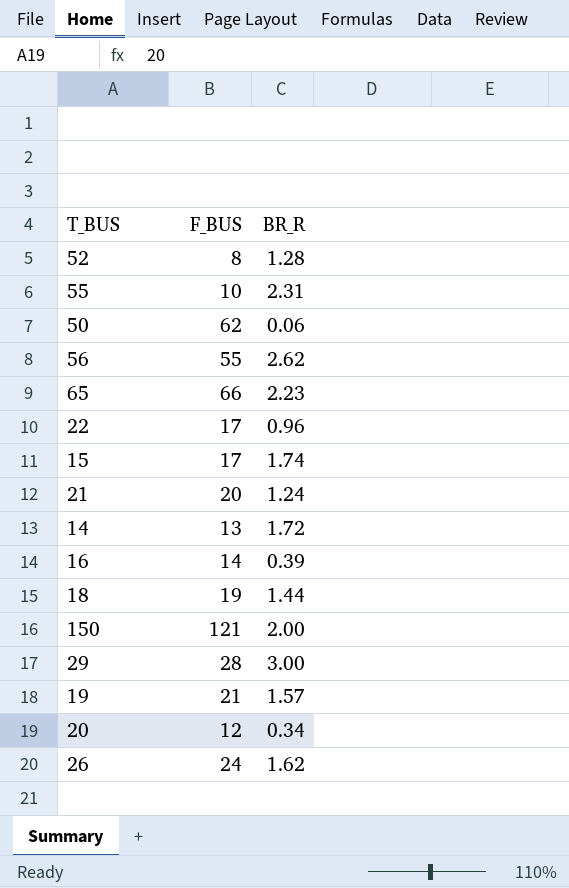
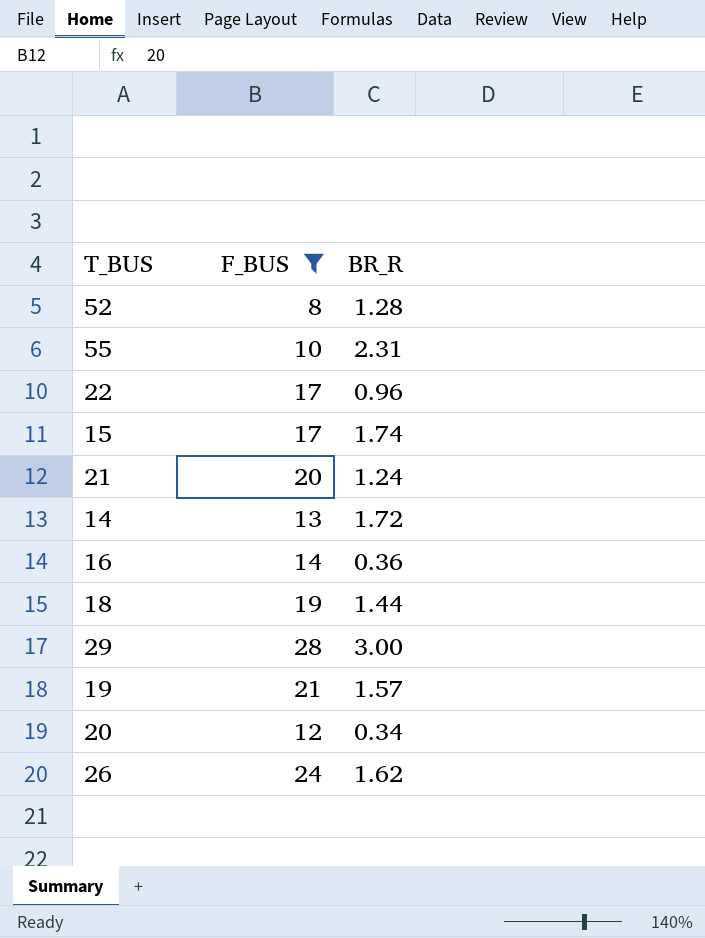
filter: none -> F_BUS <= 28
16 | BR_R: 0.39 -> 0.36

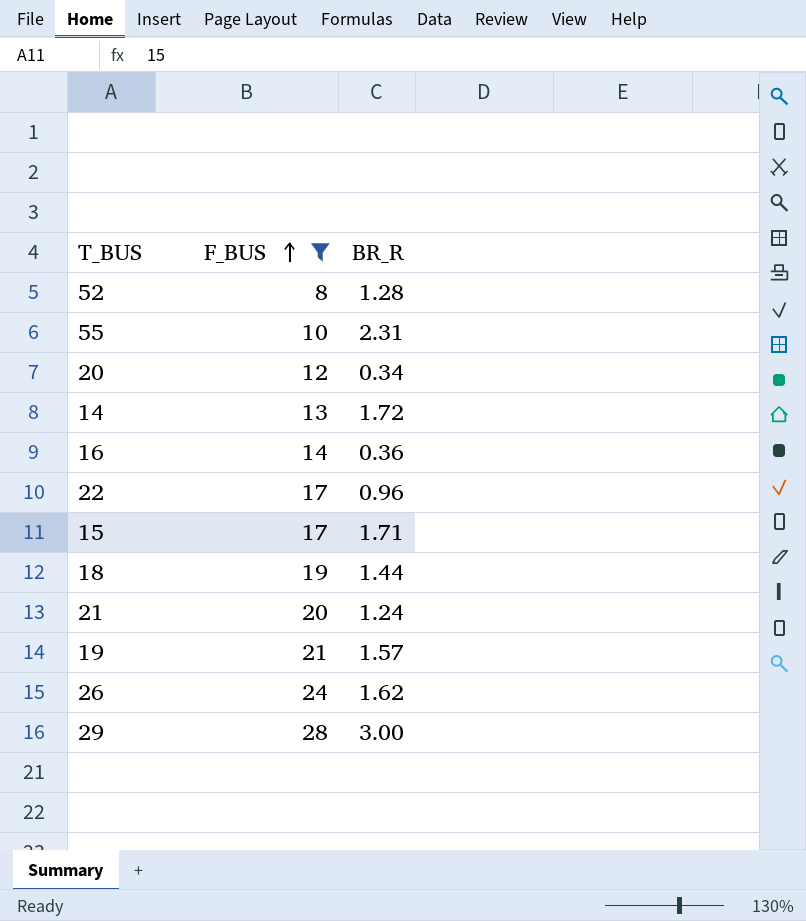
row order: none -> F_BUS ascending
15 | BR_R: 1.74 -> 1.71

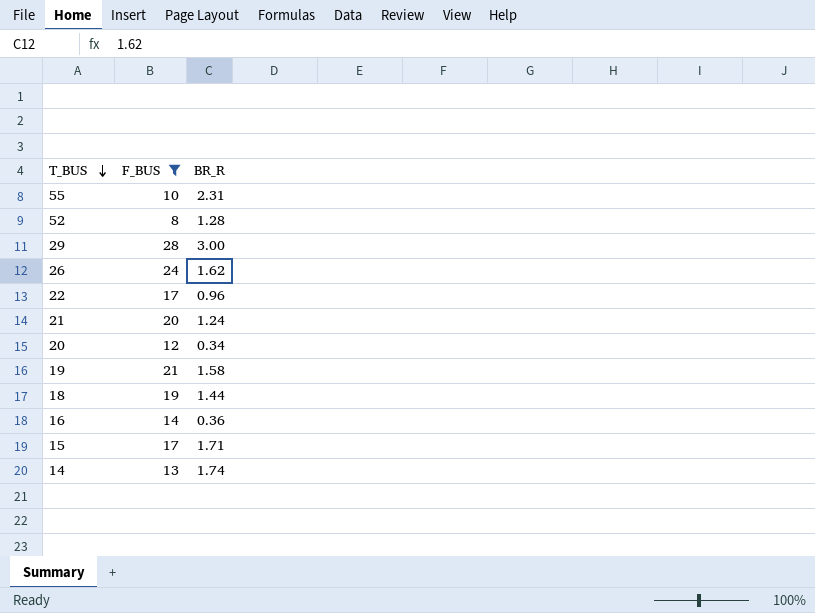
row order: F_BUS ascending -> T_BUS descending
19 | BR_R: 1.57 -> 1.58
14 | BR_R: 1.72 -> 1.74

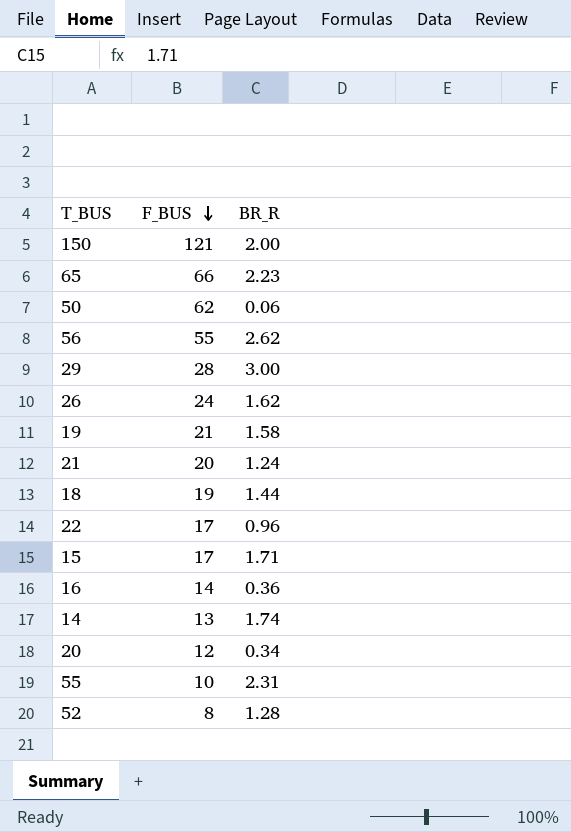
filter: F_BUS <= 28 -> none
row order: T_BUS descending -> F_BUS descending

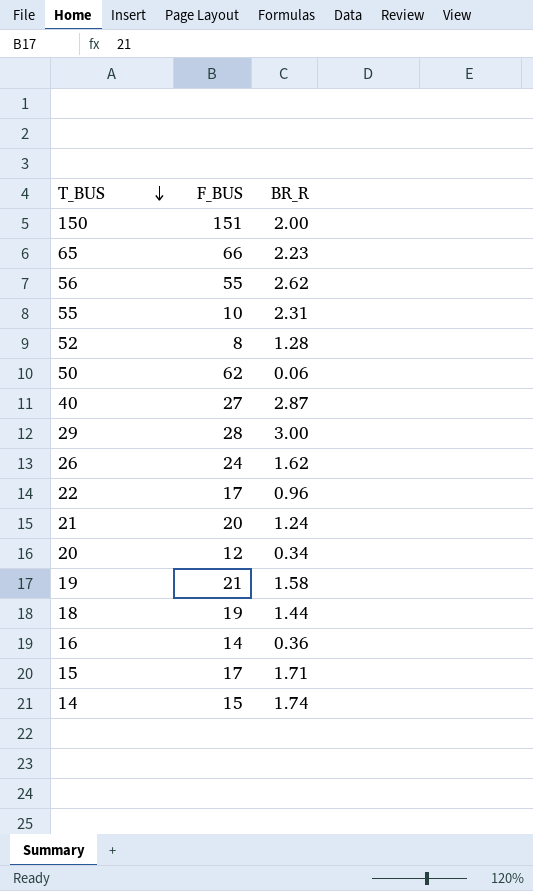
row order: F_BUS descending -> T_BUS descending
150 | F_BUS: 121 -> 151
row 40: none -> 27 | 2.87
14 | F_BUS: 13 -> 15

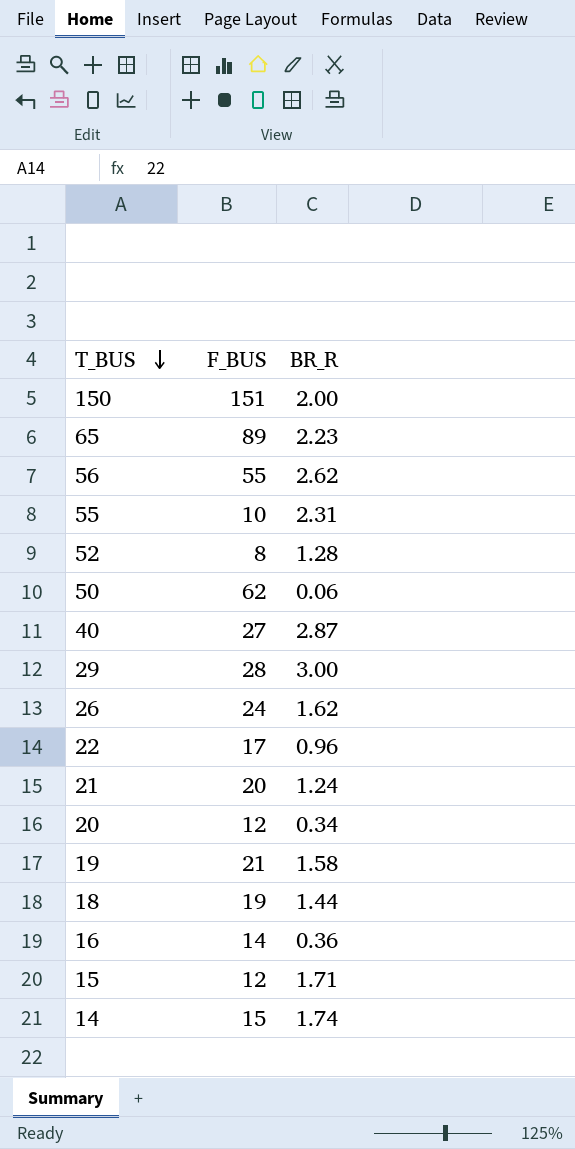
65 | F_BUS: 66 -> 89
15 | F_BUS: 17 -> 12

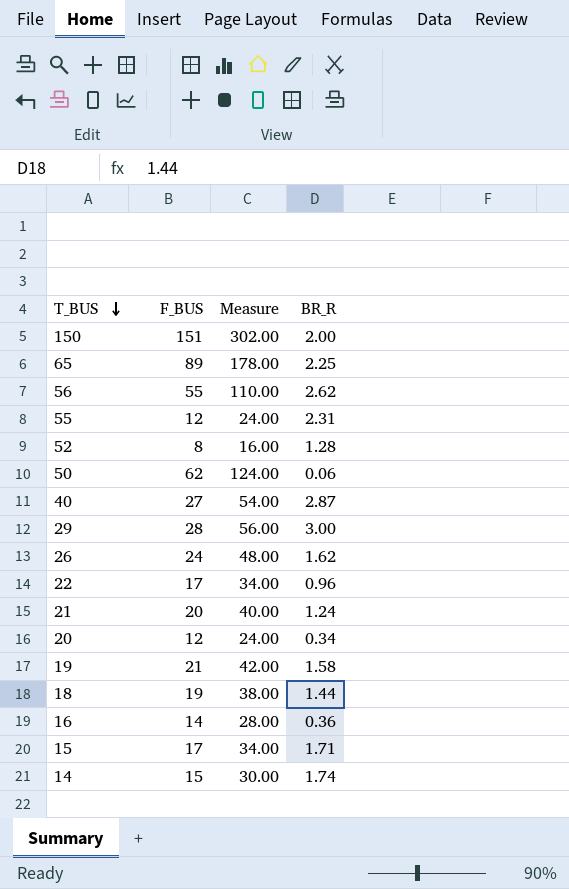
column Measure | formula: none -> [F_BUS] * 2
65 | BR_R: 2.23 -> 2.25
55 | F_BUS: 10 -> 12
15 | F_BUS: 12 -> 17

